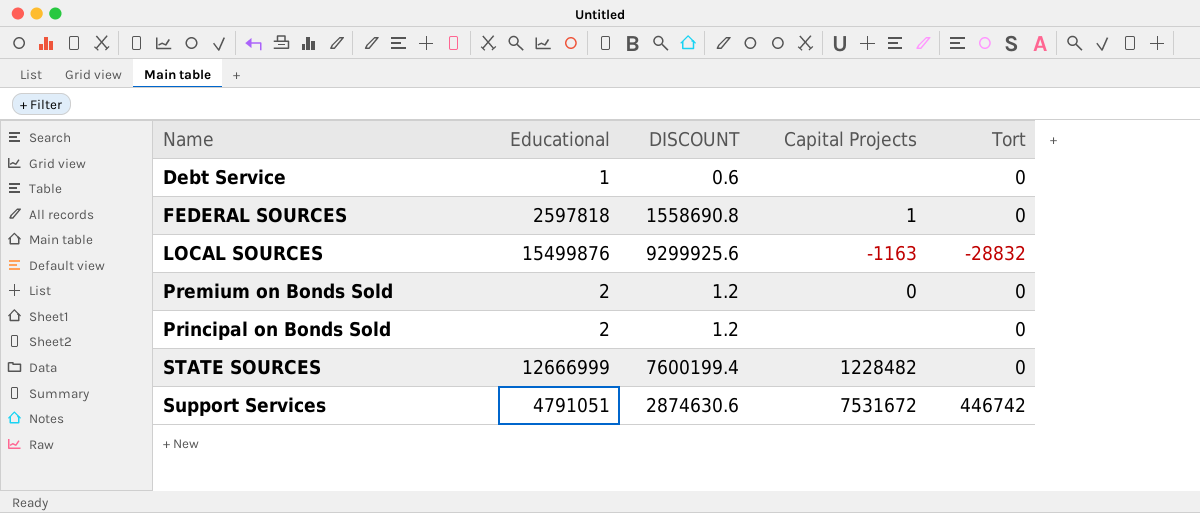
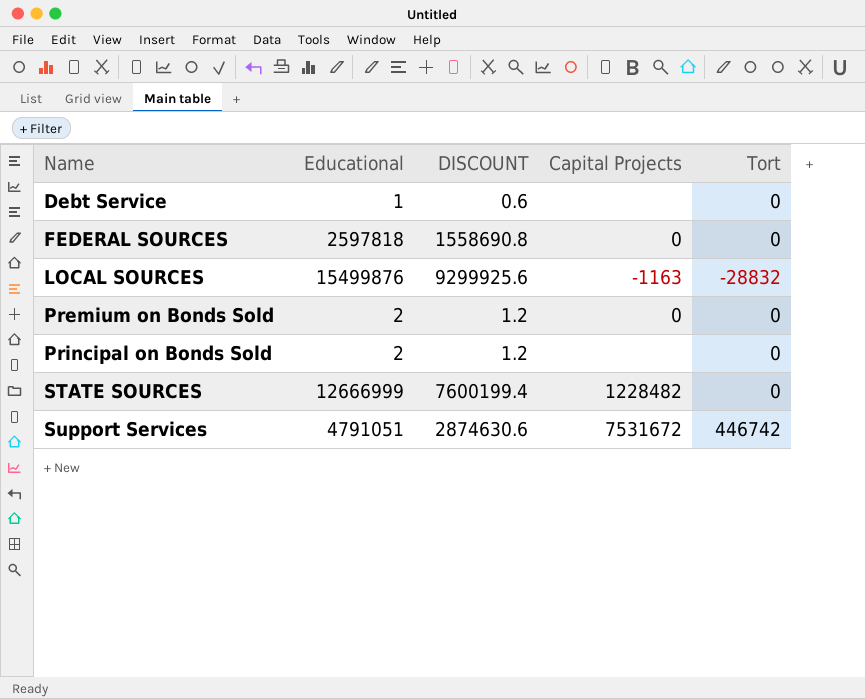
FEDERAL SOURCES | Capital Projects: 1 -> 0

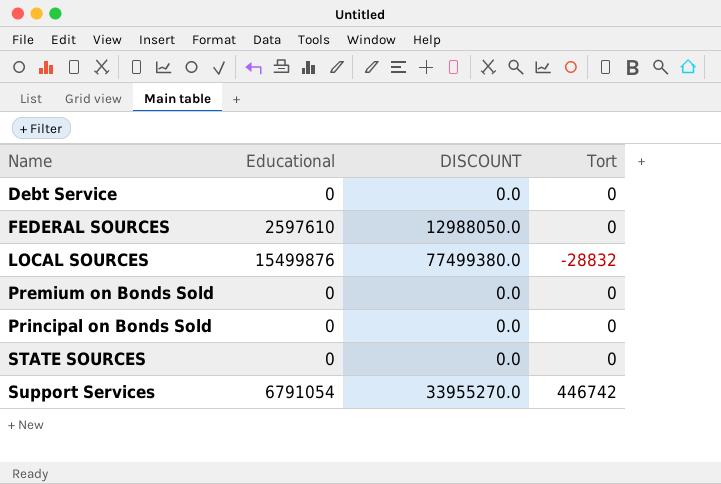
column Capital Projects | position: 4 -> none
column DISCOUNT | formula: [Educational] * 0.6 -> [Educational] * 5
Debt Service | Educational: 1 -> 0
FEDERAL SOURCES | Educational: 2597818 -> 2597610
Premium on Bonds Sold | Educational: 2 -> 0
Principal on Bonds Sold | Educational: 2 -> 0
STATE SOURCES | Educational: 12666999 -> 0
Support Services | Educational: 4791051 -> 6791054

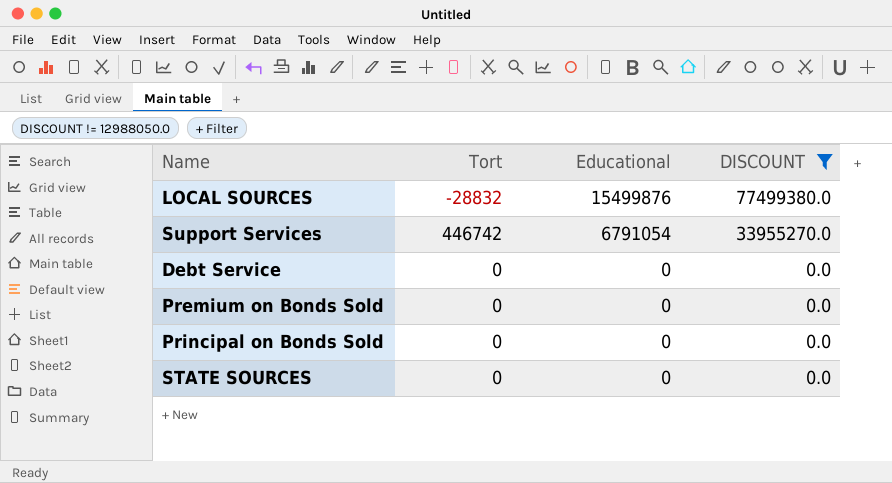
filter: none -> DISCOUNT != 12988050.0
row order: Name ascending -> Educational descending
column Tort | position: 4 -> 2

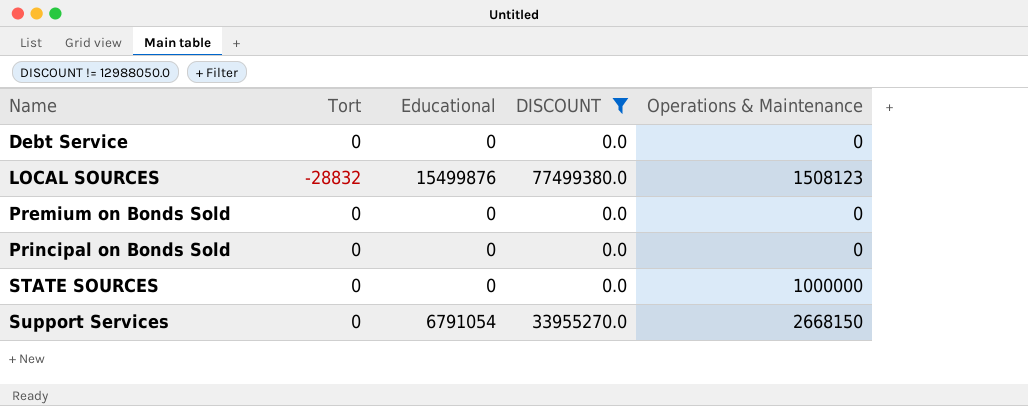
row order: Educational descending -> Name ascending
column Operations & Maintenance | position: none -> 5
Support Services | Tort: 446742 -> 0

